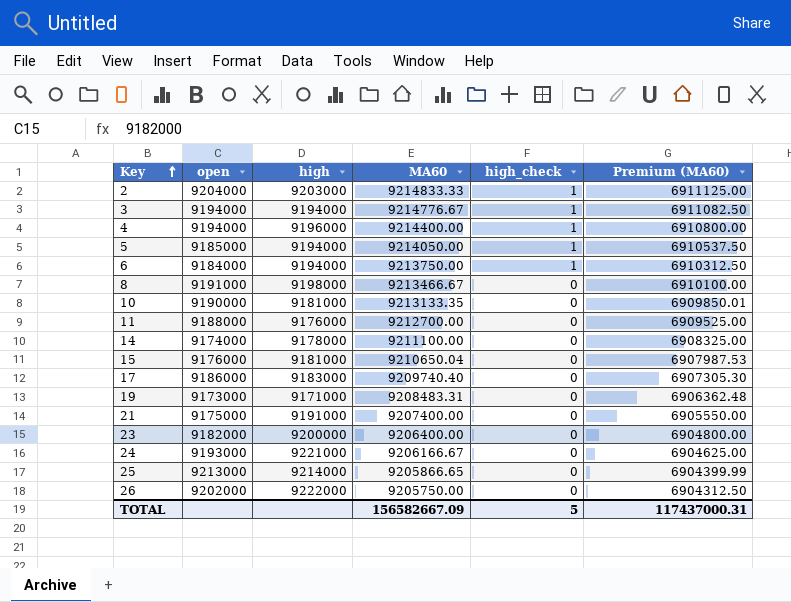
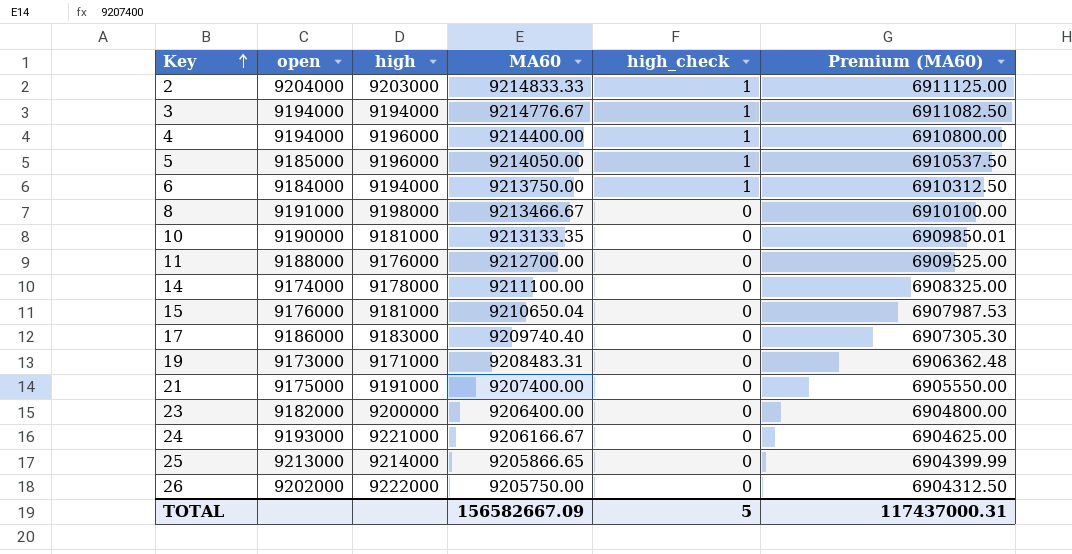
5 | high: 9194000 -> 9196000

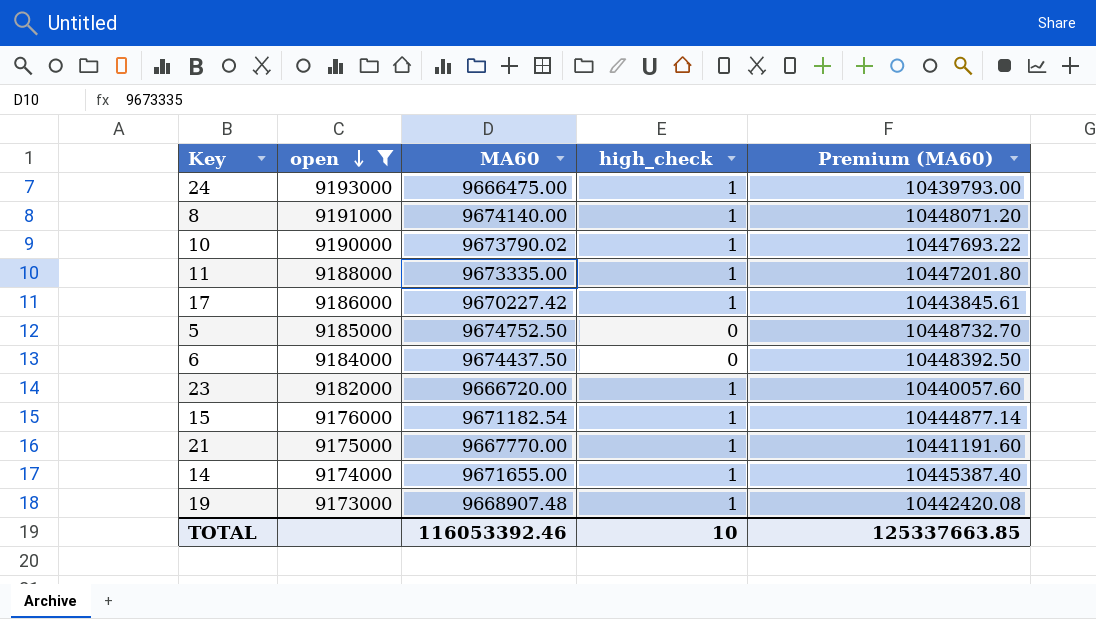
filter: none -> open <= 9193000
row order: Key ascending -> open descending
column high | position: 3 -> none
column Premium (MA60) | formula: [MA60] * 0.75 -> [MA60] * 1.08
24 | MA60: 9206166.67 -> 9666475.00
24 | high_check: 0 -> 1
8 | MA60: 9213466.67 -> 9674140.00
8 | high_check: 0 -> 1
10 | MA60: 9213133.35 -> 9673790.02
10 | high_check: 0 -> 1
11 | MA60: 9212700.00 -> 9673335.00
11 | high_check: 0 -> 1
17 | MA60: 9209740.40 -> 9670227.42
17 | high_check: 0 -> 1
5 | MA60: 9214050.00 -> 9674752.50
5 | high_check: 1 -> 0
6 | MA60: 9213750.00 -> 9674437.50
6 | high_check: 1 -> 0
23 | MA60: 9206400.00 -> 9666720.00
23 | high_check: 0 -> 1
15 | MA60: 9210650.04 -> 9671182.54
15 | high_check: 0 -> 1
21 | MA60: 9207400.00 -> 9667770.00
21 | high_check: 0 -> 1
14 | MA60: 9211100.00 -> 9671655.00
14 | high_check: 0 -> 1
19 | MA60: 9208483.31 -> 9668907.48
19 | high_check: 0 -> 1
TOTAL | MA60: 156582667.09 -> 116053392.46
TOTAL | high_check: 5 -> 10
TOTAL | Premium (MA60): 117437000.31 -> 125337663.85

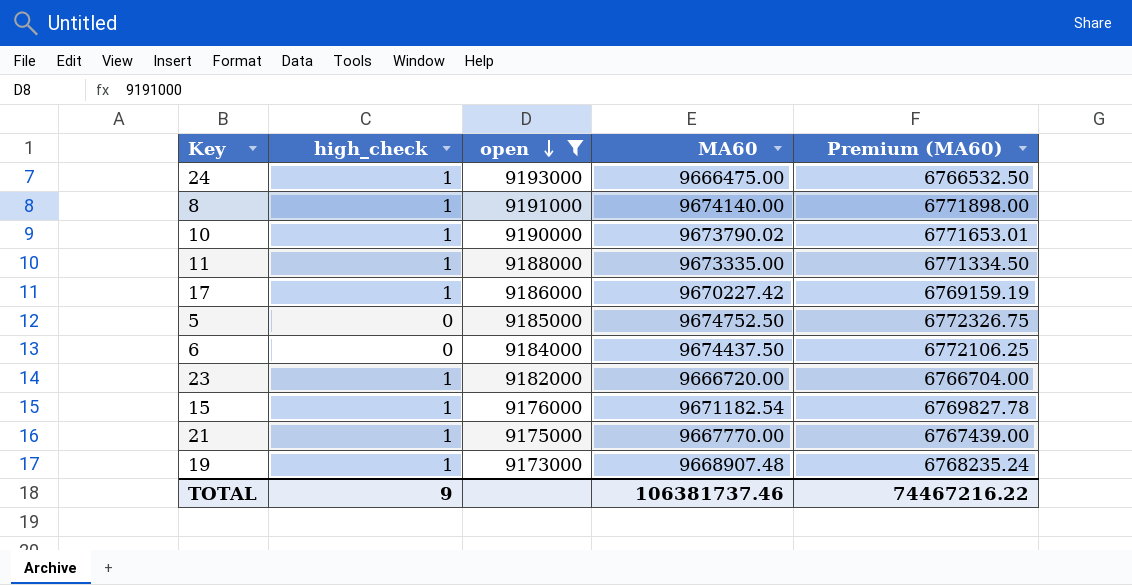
column high_check | position: 4 -> 2
column Premium (MA60) | formula: [MA60] * 1.08 -> [MA60] * 0.7
row 14: 9174000 | 9671655.00 | 1 | 10445387.40 -> none
TOTAL | high_check: 10 -> 9
TOTAL | MA60: 116053392.46 -> 106381737.46
TOTAL | Premium (MA60): 125337663.85 -> 74467216.22

